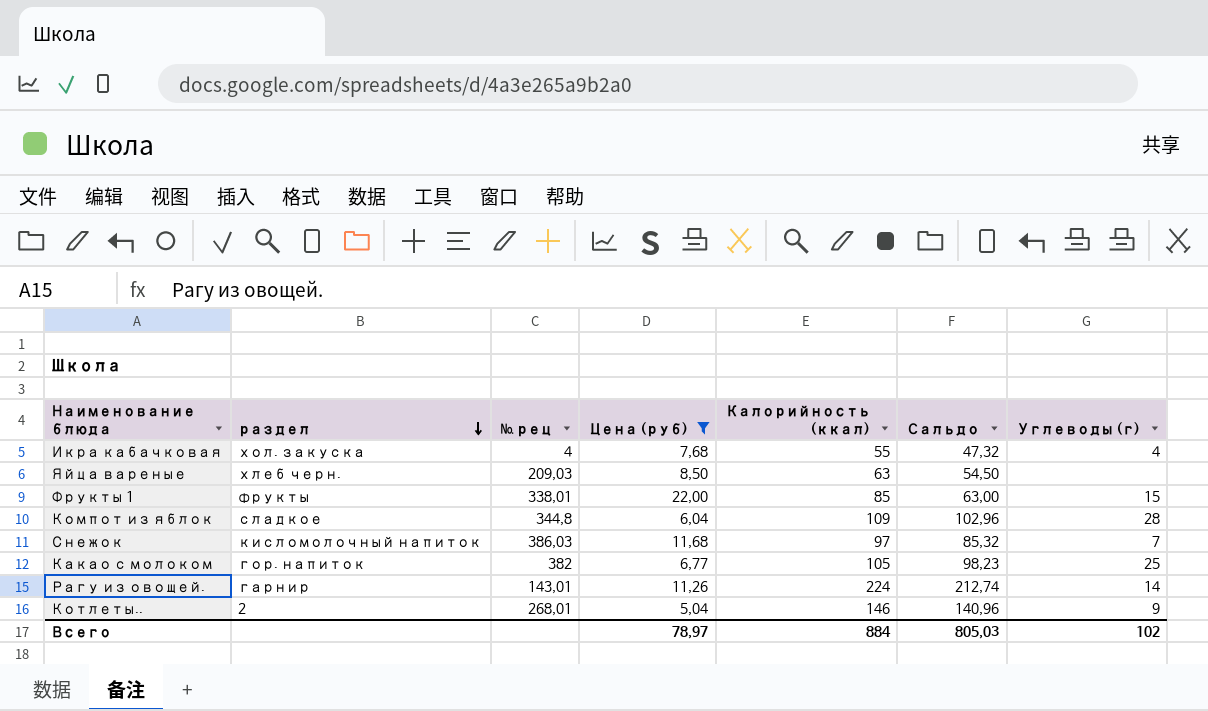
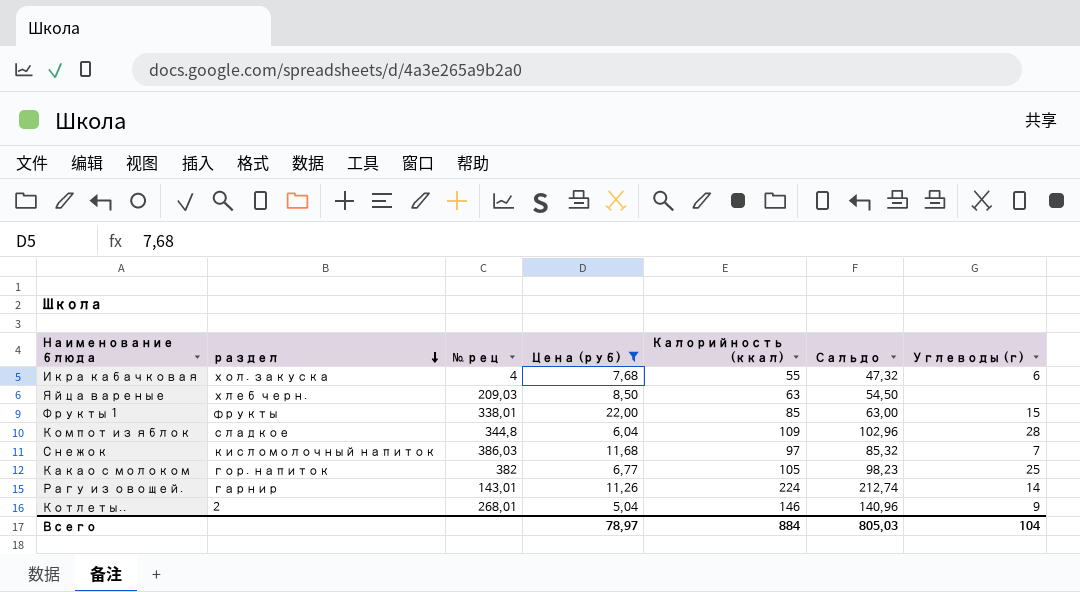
Икра кабачковая | Углеводы (г): 4 -> 6
Всего | Углеводы (г): 102 -> 104

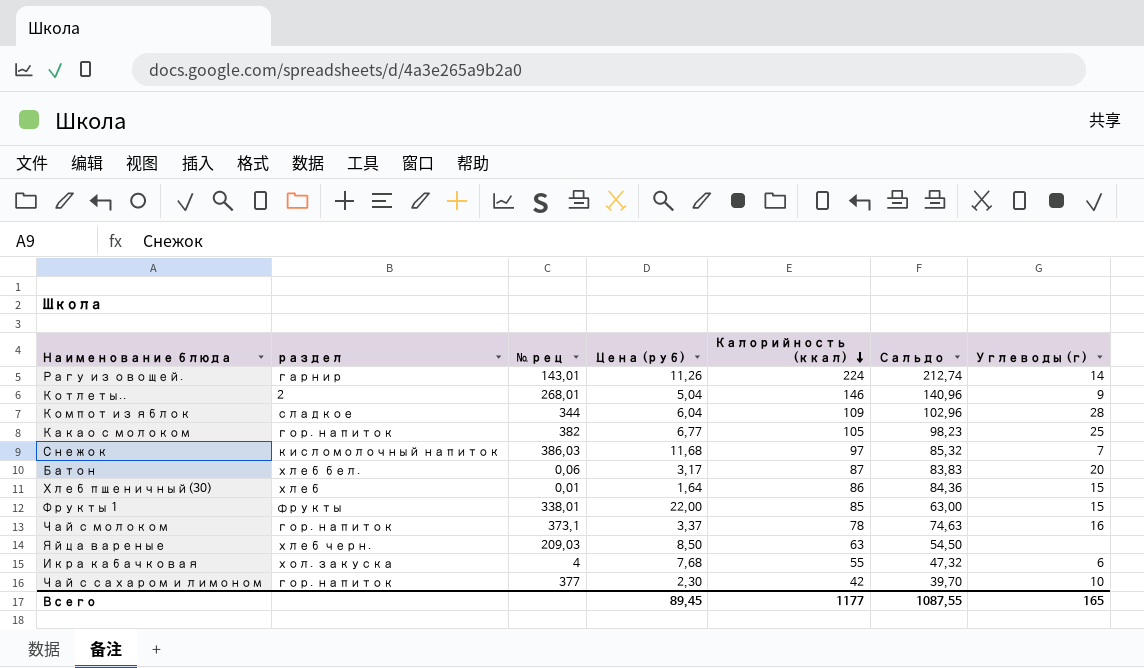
filter: Цена (руб) >= 5,04 -> none
row order: раздел descending -> Калорийность (ккал) descending
Компот из яблок | № рец: 344,8 -> 344
Всего | Цена (руб): 78,97 -> 89,45
Всего | Калорийность (ккал): 884 -> 1177
Всего | Сальдо: 805,03 -> 1087,55
Всего | Углеводы (г): 104 -> 165

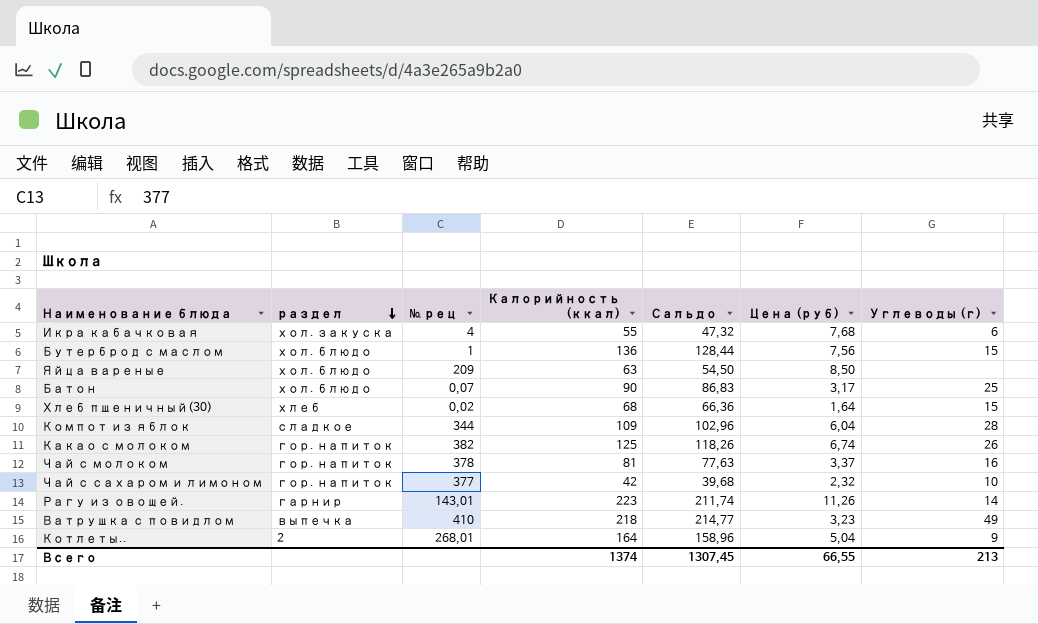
row order: Калорийность (ккал) descending -> раздел descending
column Цена (руб) | position: 4 -> 6
row Снежок: кисломолочный напиток | 386,03 | 11,68 | 97 | 85,32 | 7 -> none
row Фрукты 1: фрукты | 338,01 | 22,00 | 85 | 63,00 | 15 -> none
row Бутерброд с маслом: none -> хол. блюдо | 1 | 136 | 128,44 | 7,56 | 15
Яйца вареные | раздел: хлеб черн. -> хол. блюдо
Яйца вареные | № рец: 209,03 -> 209
Батон | раздел: хлеб бел. -> хол. блюдо
Батон | № рец: 0,06 -> 0,07
Батон | Калорийность (ккал): 87 -> 90
Батон | Сальдо: 83,83 -> 86,83
Батон | Углеводы (г): 20 -> 25
Хлеб пшеничный(30) | № рец: 0,01 -> 0,02
Хлеб пшеничный(30) | Калорийность (ккал): 86 -> 68
Хлеб пшеничный(30) | Сальдо: 84,36 -> 66,36
Какао с молоком | Калорийность (ккал): 105 -> 125
Какао с молоком | Сальдо: 98,23 -> 118,26
Какао с молоком | Цена (руб): 6,77 -> 6,74
Какао с молоком | Углеводы (г): 25 -> 26
Чай с молоком | № рец: 373,1 -> 378
Чай с молоком | Калорийность (ккал): 78 -> 81
Чай с молоком | Сальдо: 74,63 -> 77,63
Чай с сахаром и лимоном | Сальдо: 39,70 -> 39,68
Чай с сахаром и лимоном | Цена (руб): 2,30 -> 2,32
Рагу из овощей. | Калорийность (ккал): 224 -> 223
Рагу из овощей. | Сальдо: 212,74 -> 211,74
row Ватрушка с повидлом: none -> выпечка | 410 | 218 | 214,77 | 3,23 | 49
Котлеты.. | Калорийность (ккал): 146 -> 164
Котлеты.. | Сальдо: 140,96 -> 158,96
Всего | Калорийность (ккал): 1177 -> 1374
Всего | Сальдо: 1087,55 -> 1307,45
Всего | Цена (руб): 89,45 -> 66,55
Всего | Углеводы (г): 165 -> 213

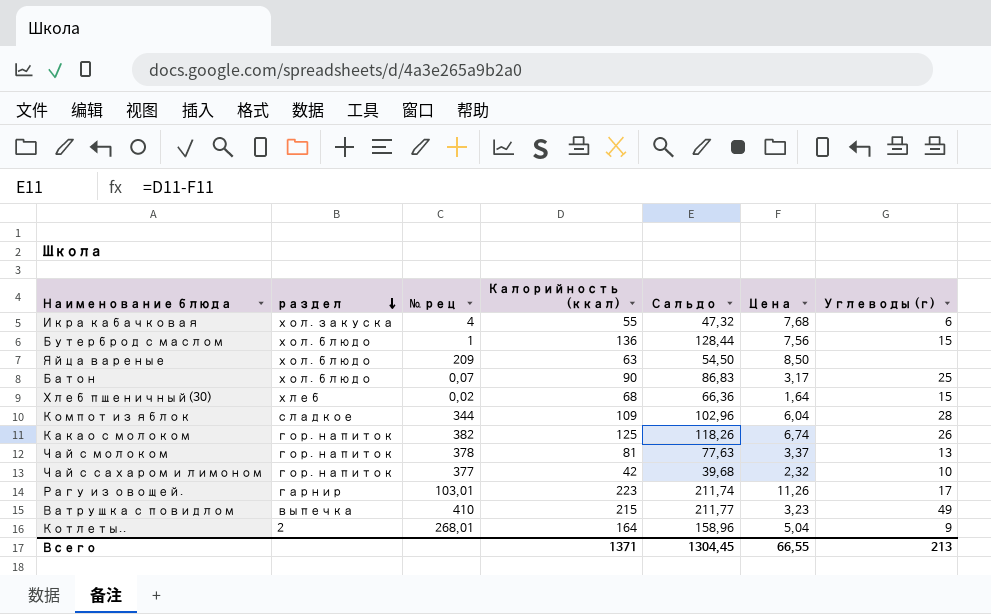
column name: Цена (руб) -> Цена
Чай с молоком | Углеводы (г): 16 -> 13
Рагу из овощей. | № рец: 143,01 -> 103,01
Рагу из овощей. | Углеводы (г): 14 -> 17
Ватрушка с повидлом | Калорийность (ккал): 218 -> 215
Ватрушка с повидлом | Сальдо: 214,77 -> 211,77
Всего | Калорийность (ккал): 1374 -> 1371
Всего | Сальдо: 1307,45 -> 1304,45

